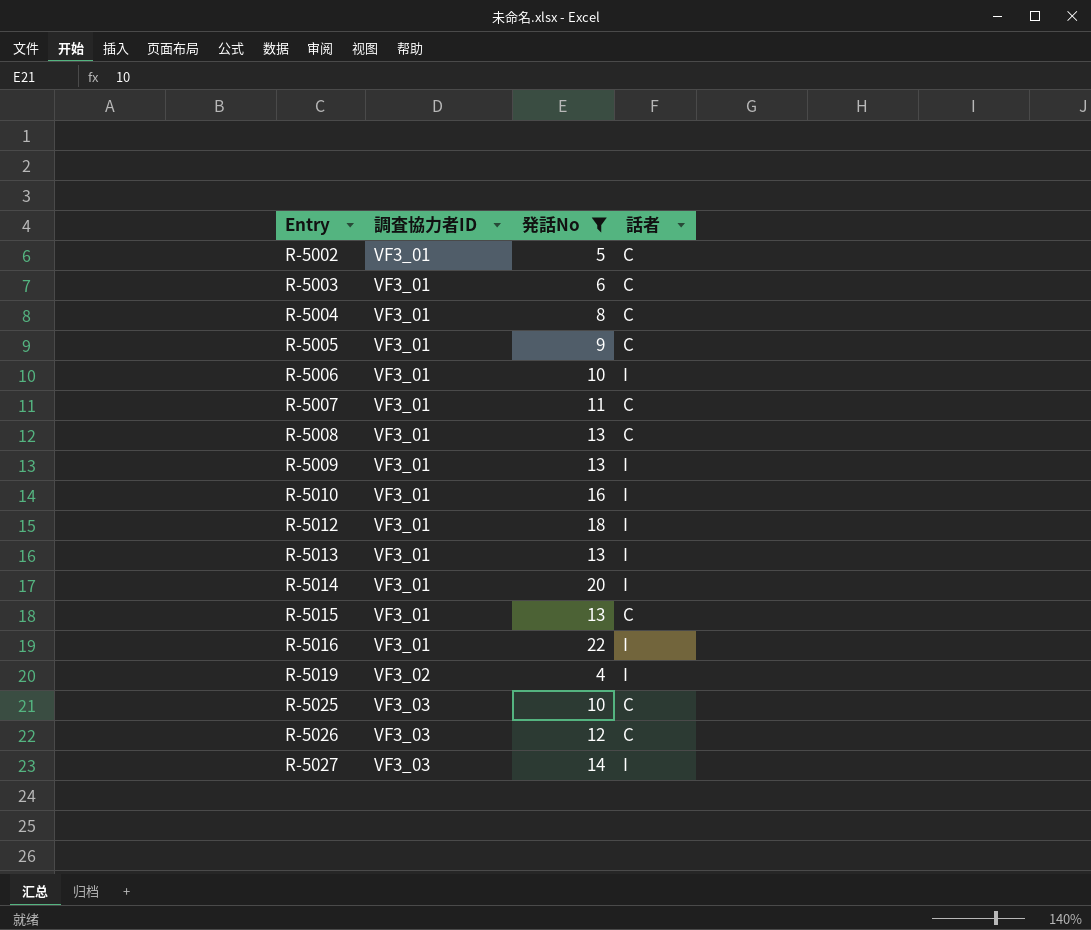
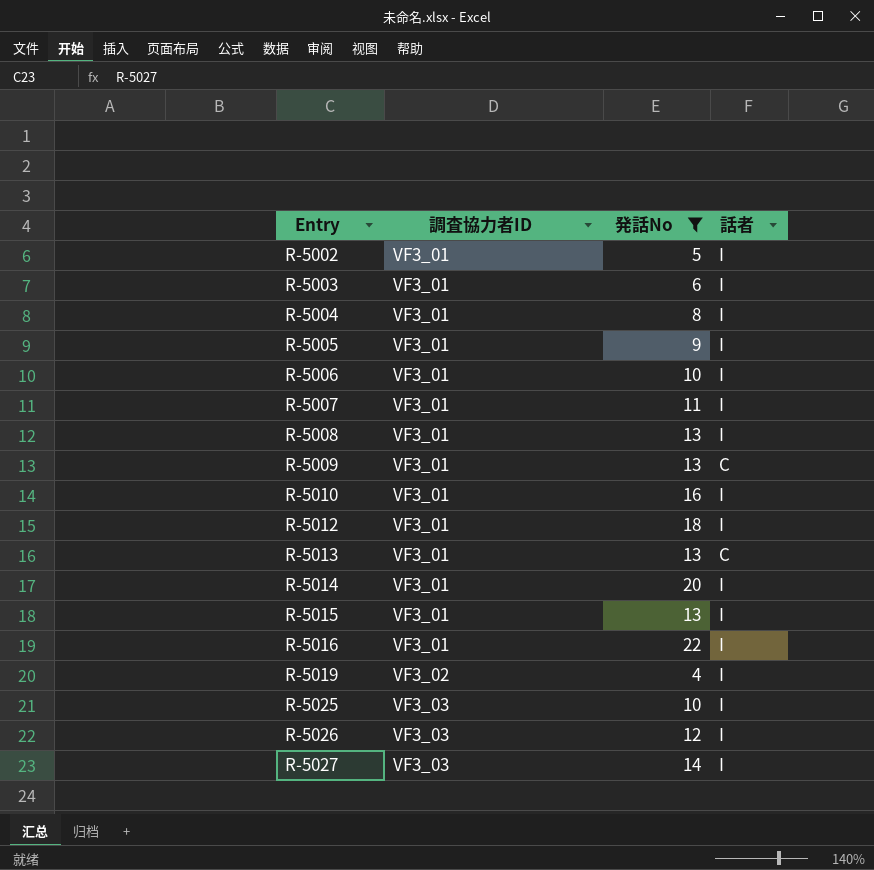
R-5002 | 話者: C -> I
R-5003 | 話者: C -> I
R-5004 | 話者: C -> I
R-5005 | 話者: C -> I
R-5007 | 話者: C -> I
R-5008 | 話者: C -> I
R-5009 | 話者: I -> C
R-5013 | 話者: I -> C
R-5015 | 話者: C -> I
R-5025 | 話者: C -> I
R-5026 | 話者: C -> I

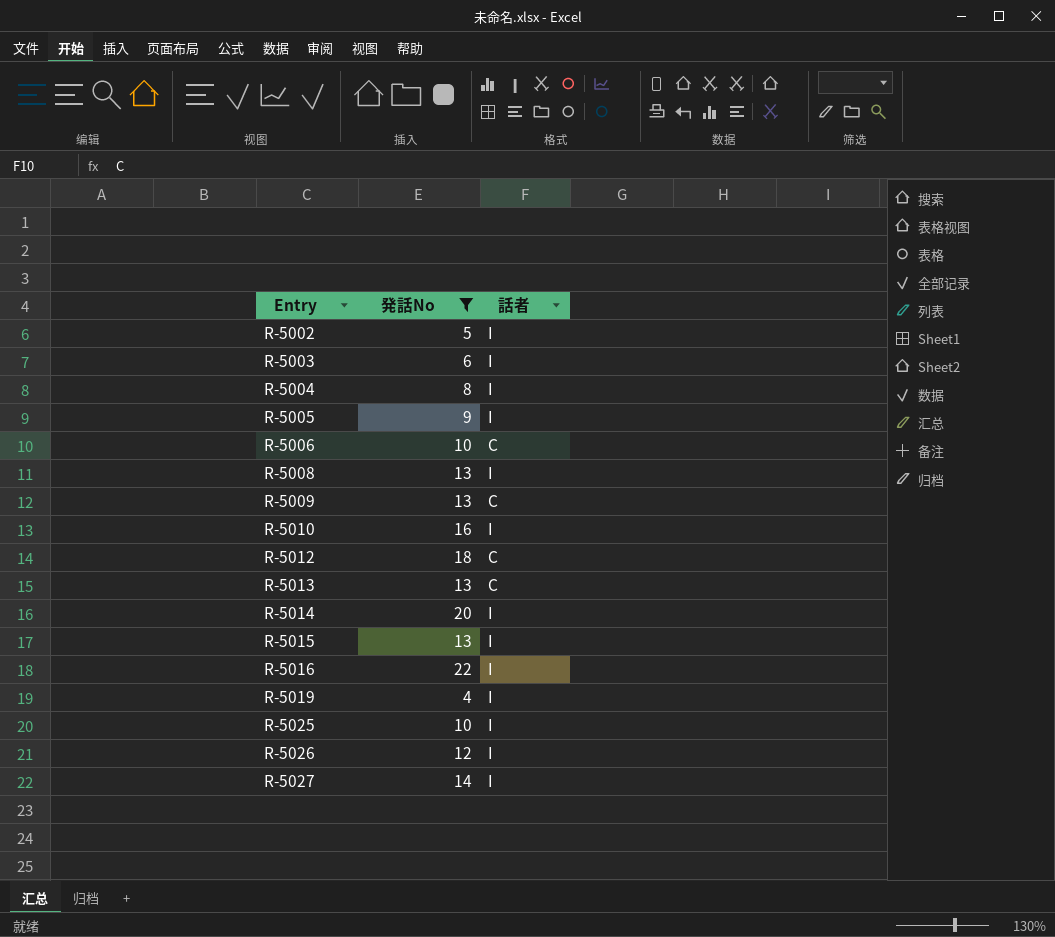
column 調査協力者ID | position: 2 -> none
row R-5007: VF3_01 | 11 | I -> none
R-5006 | 話者: I -> C
R-5012 | 話者: I -> C

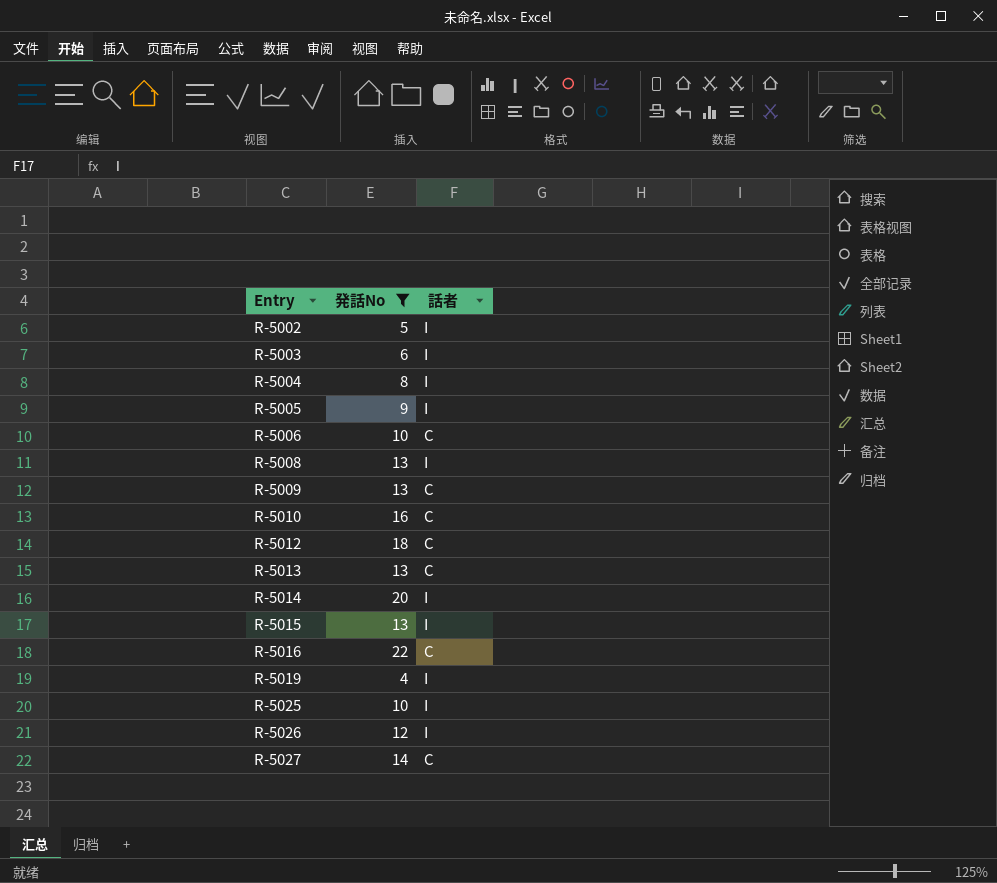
R-5010 | 話者: I -> C
R-5016 | 話者: I -> C
R-5027 | 話者: I -> C

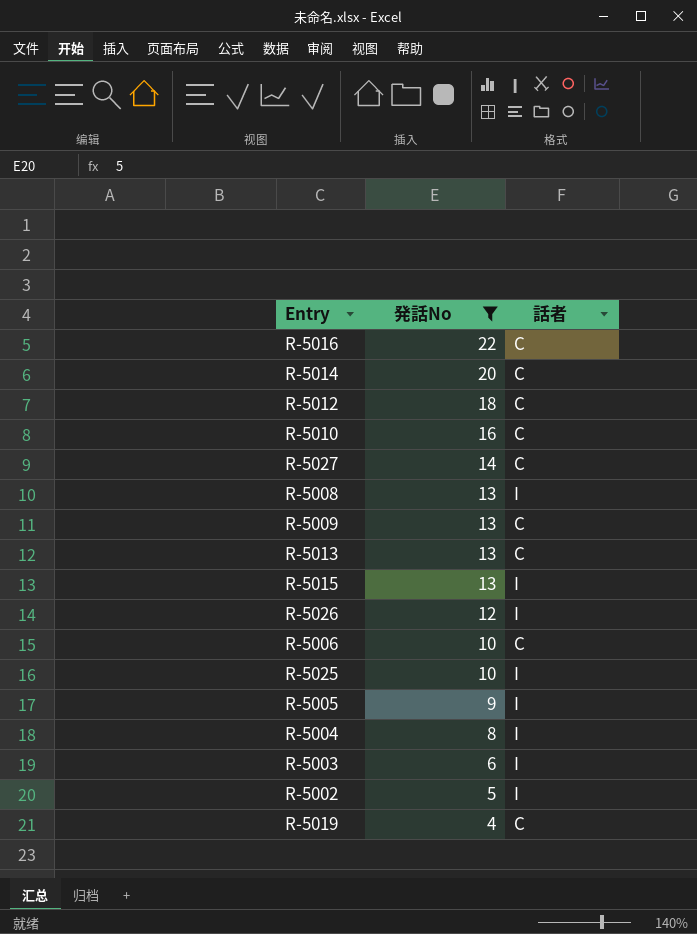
row order: Entry ascending -> 発話No descending
R-5014 | 話者: I -> C
R-5019 | 話者: I -> C

